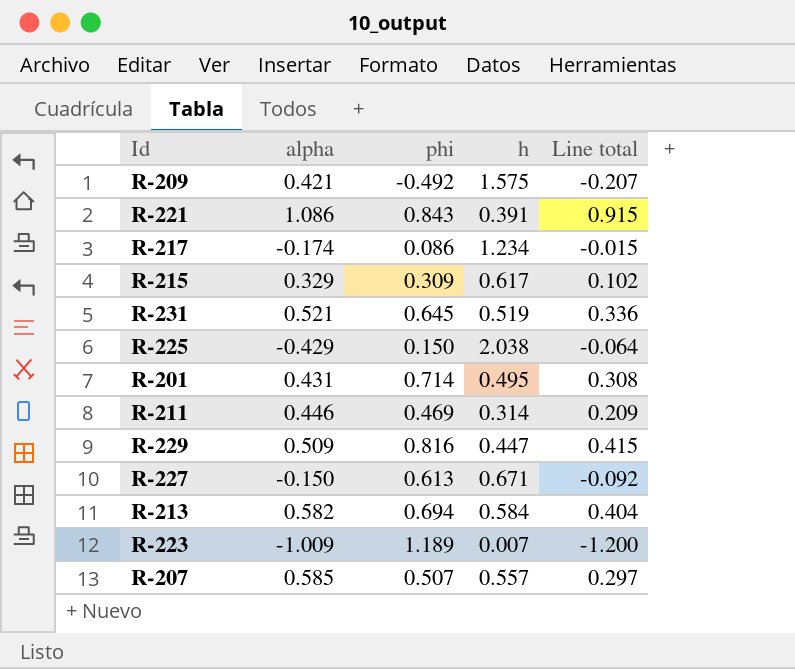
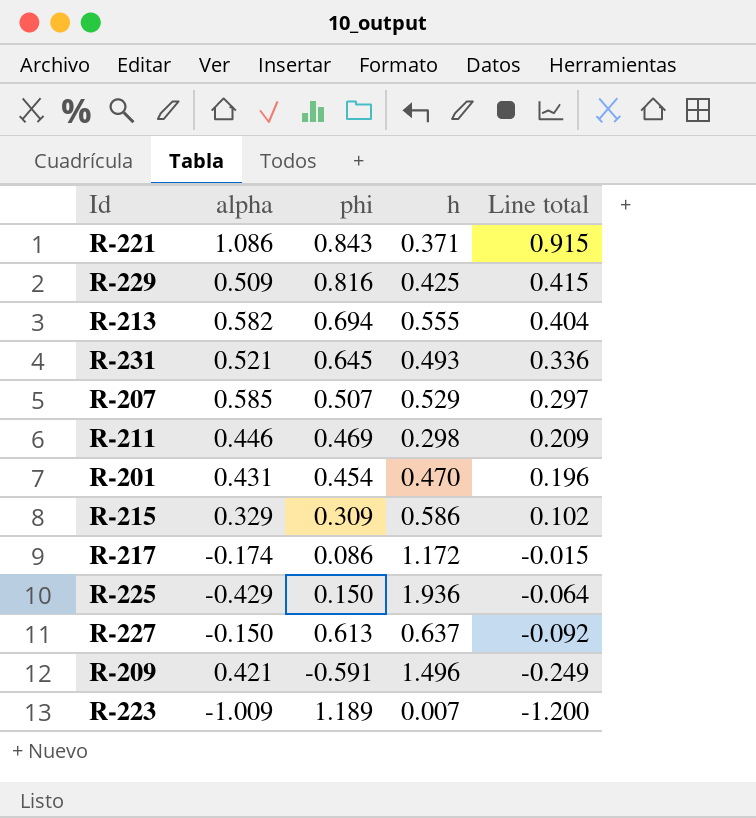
row order: none -> Line total descending
R-221 | h: 0.391 -> 0.371
R-229 | h: 0.447 -> 0.425
R-213 | h: 0.584 -> 0.555
R-231 | h: 0.519 -> 0.493
R-207 | h: 0.557 -> 0.529
R-211 | h: 0.314 -> 0.298
R-201 | phi: 0.714 -> 0.454
R-201 | h: 0.495 -> 0.470
R-201 | Line total: 0.308 -> 0.196
R-215 | h: 0.617 -> 0.586
R-217 | h: 1.234 -> 1.172
R-225 | h: 2.038 -> 1.936
R-227 | h: 0.671 -> 0.637
R-209 | phi: -0.492 -> -0.591
R-209 | h: 1.575 -> 1.496
R-209 | Line total: -0.207 -> -0.249

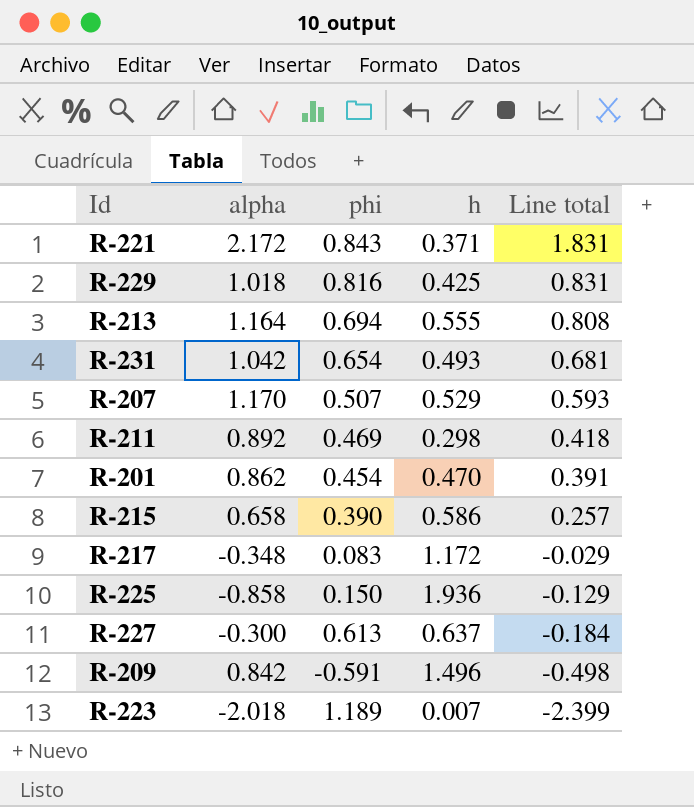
R-221 | alpha: 1.086 -> 2.172
R-221 | Line total: 0.915 -> 1.831
R-229 | alpha: 0.509 -> 1.018
R-229 | Line total: 0.415 -> 0.831
R-213 | alpha: 0.582 -> 1.164
R-213 | Line total: 0.404 -> 0.808
R-231 | alpha: 0.521 -> 1.042
R-231 | phi: 0.645 -> 0.654
R-231 | Line total: 0.336 -> 0.681
R-207 | alpha: 0.585 -> 1.170
R-207 | Line total: 0.297 -> 0.593
R-211 | alpha: 0.446 -> 0.892
R-211 | Line total: 0.209 -> 0.418
R-201 | alpha: 0.431 -> 0.862
R-201 | Line total: 0.196 -> 0.391
R-215 | alpha: 0.329 -> 0.658
R-215 | phi: 0.309 -> 0.390
R-215 | Line total: 0.102 -> 0.257
R-217 | alpha: -0.174 -> -0.348
R-217 | phi: 0.086 -> 0.083
R-217 | Line total: -0.015 -> -0.029
R-225 | alpha: -0.429 -> -0.858
R-225 | Line total: -0.064 -> -0.129
R-227 | alpha: -0.150 -> -0.300
R-227 | Line total: -0.092 -> -0.184
R-209 | alpha: 0.421 -> 0.842
R-209 | Line total: -0.249 -> -0.498
R-223 | alpha: -1.009 -> -2.018
R-223 | Line total: -1.200 -> -2.399

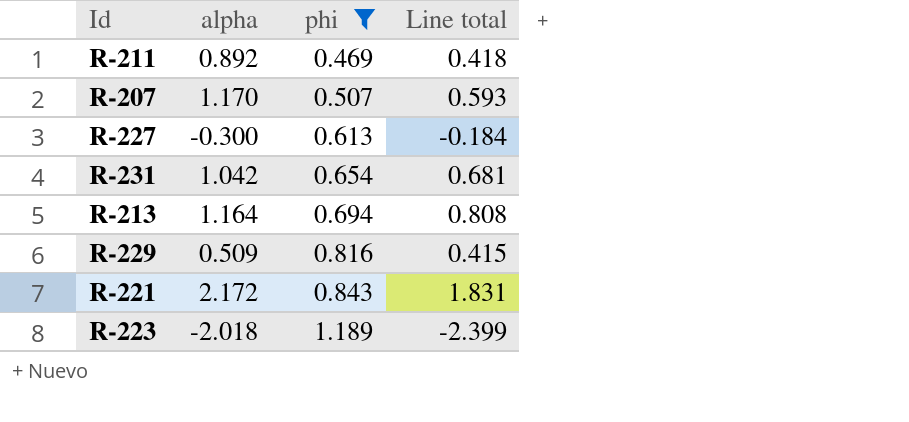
filter: none -> phi >= 0.469
row order: Line total descending -> phi ascending
column h | position: 4 -> none
R-229 | alpha: 1.018 -> 0.509
R-229 | Line total: 0.831 -> 0.415

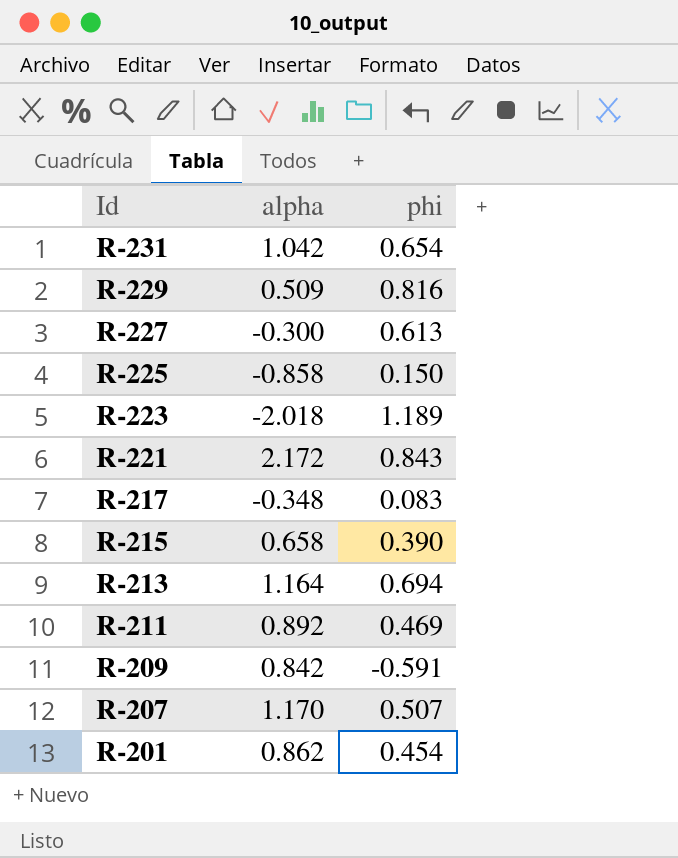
filter: phi >= 0.469 -> none
row order: phi ascending -> Id descending
column Line total | formula: [alpha] * [phi] -> none

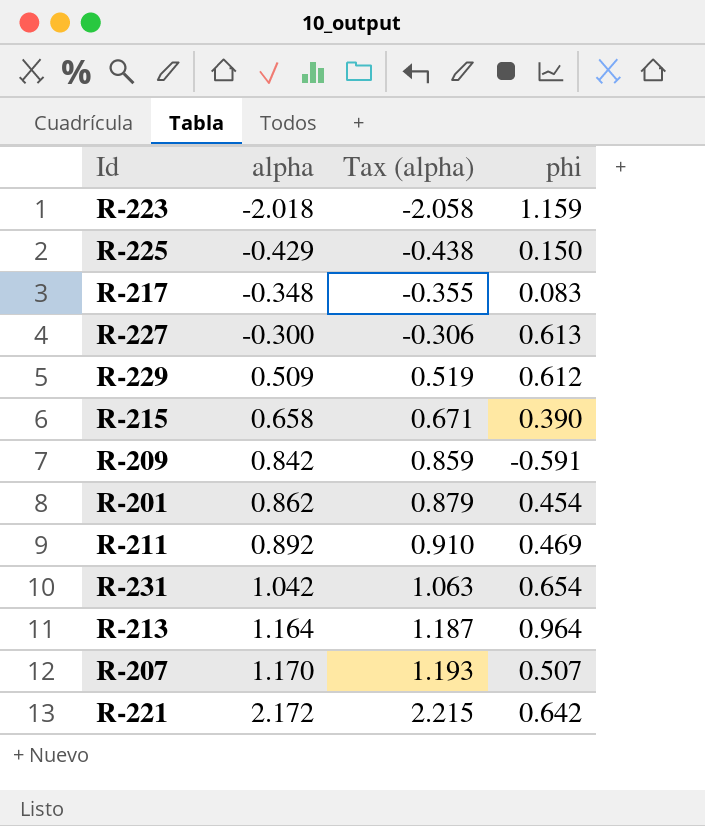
row order: Id descending -> alpha ascending
column Tax (alpha) | formula: none -> [alpha] * 1.02
R-223 | phi: 1.189 -> 1.159
R-225 | alpha: -0.858 -> -0.429
R-229 | phi: 0.816 -> 0.612
R-213 | phi: 0.694 -> 0.964
R-221 | phi: 0.843 -> 0.642

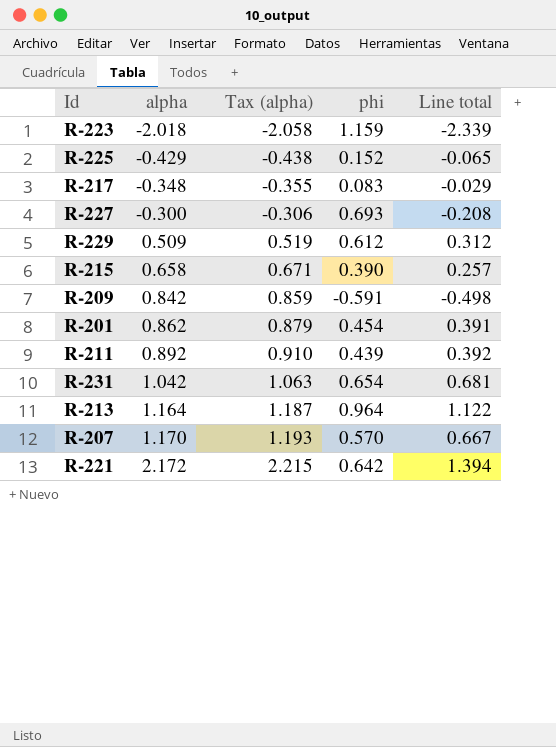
column Line total | formula: none -> [alpha] * [phi]
R-225 | phi: 0.150 -> 0.152
R-227 | phi: 0.613 -> 0.693
R-211 | phi: 0.469 -> 0.439
R-207 | phi: 0.507 -> 0.570

